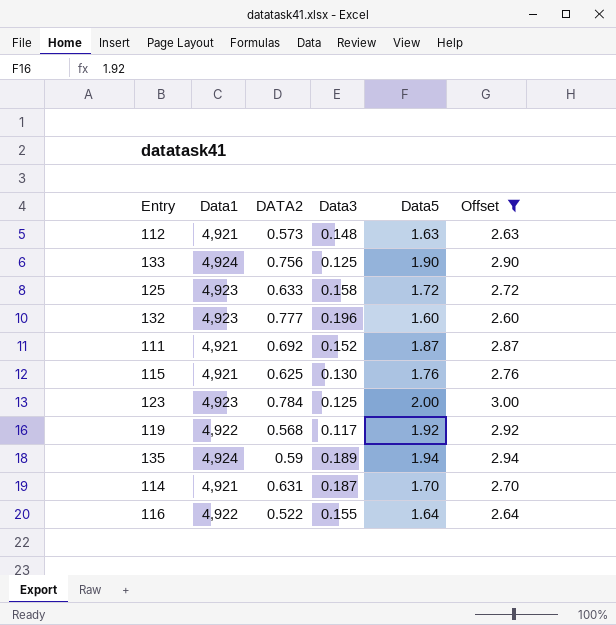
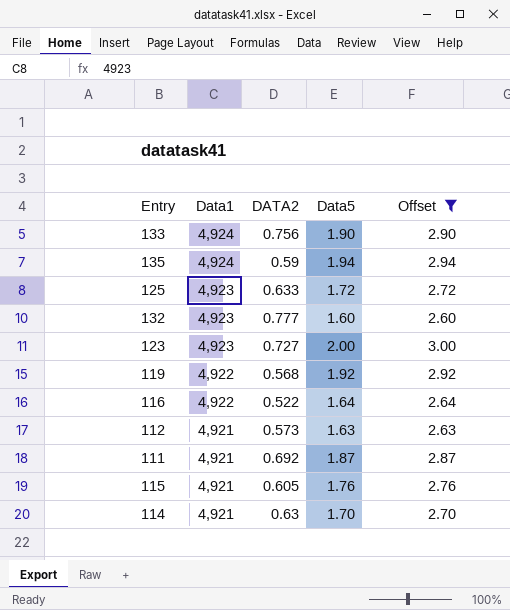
row order: none -> Data1 descending
column Data3 | position: 4 -> none
123 | DATA2: 0.784 -> 0.727
115 | DATA2: 0.625 -> 0.605
114 | DATA2: 0.631 -> 0.63

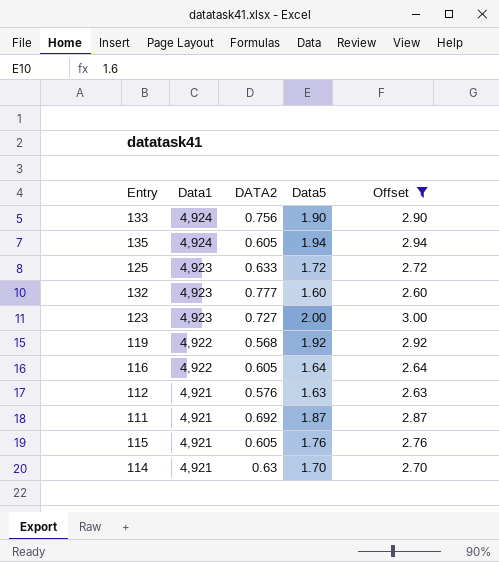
135 | DATA2: 0.59 -> 0.605
116 | DATA2: 0.522 -> 0.605
112 | DATA2: 0.573 -> 0.576

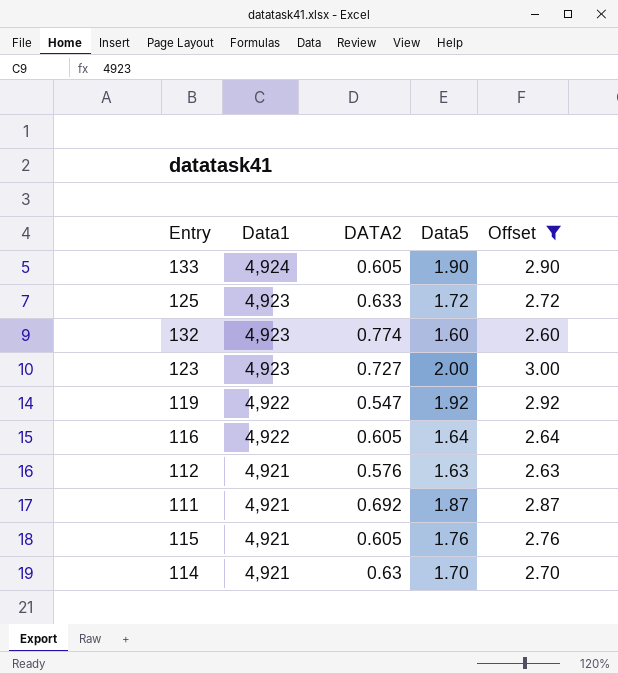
row 135: 4,924 | 0.605 | 1.94 | 2.94 -> none
133 | DATA2: 0.756 -> 0.605
132 | DATA2: 0.777 -> 0.774
119 | DATA2: 0.568 -> 0.547

